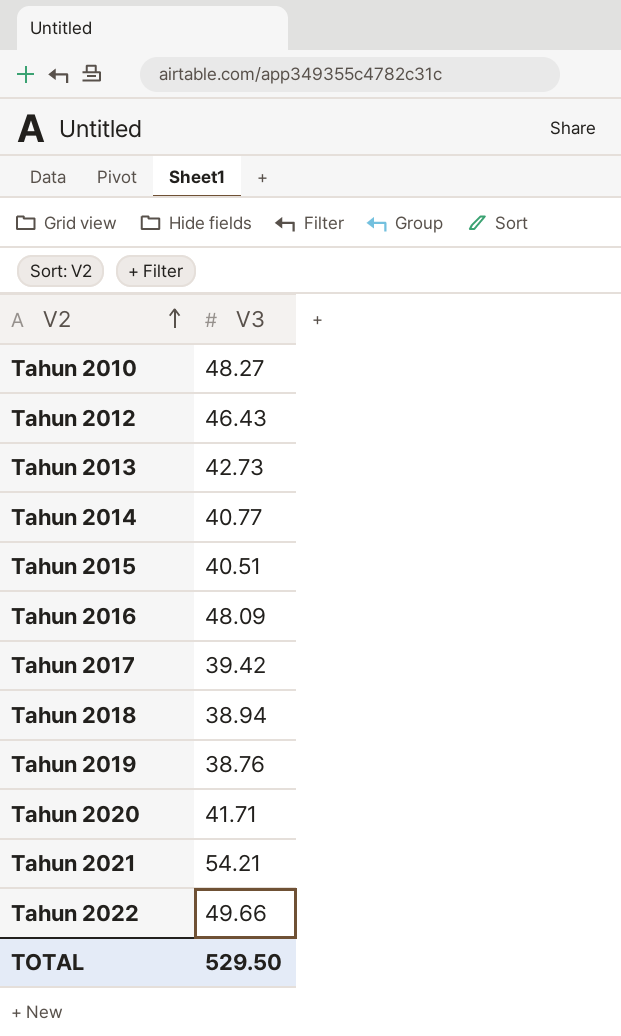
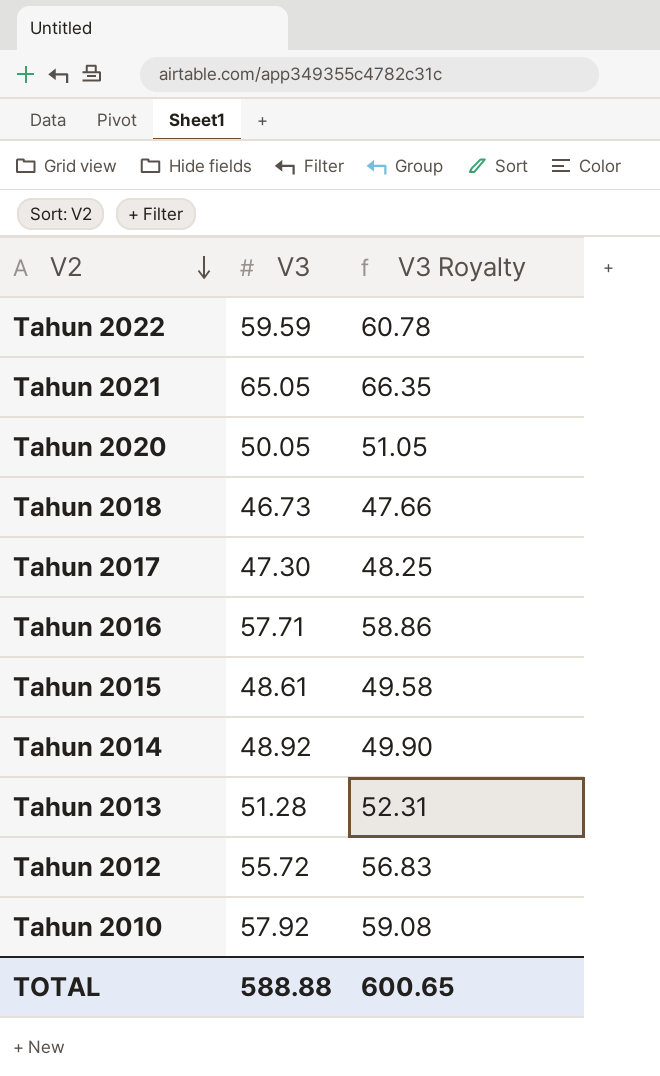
row order: V2 ascending -> V2 descending
column V3 Royalty | formula: none -> [V3] * 1.02
row Tahun 2019: 38.76 -> none
Tahun 2022 | V3: 49.66 -> 59.59
Tahun 2021 | V3: 54.21 -> 65.05
Tahun 2020 | V3: 41.71 -> 50.05
Tahun 2018 | V3: 38.94 -> 46.73
Tahun 2017 | V3: 39.42 -> 47.30
Tahun 2016 | V3: 48.09 -> 57.71
Tahun 2015 | V3: 40.51 -> 48.61
Tahun 2014 | V3: 40.77 -> 48.92
Tahun 2013 | V3: 42.73 -> 51.28
Tahun 2012 | V3: 46.43 -> 55.72
Tahun 2010 | V3: 48.27 -> 57.92
TOTAL | V3: 529.50 -> 588.88

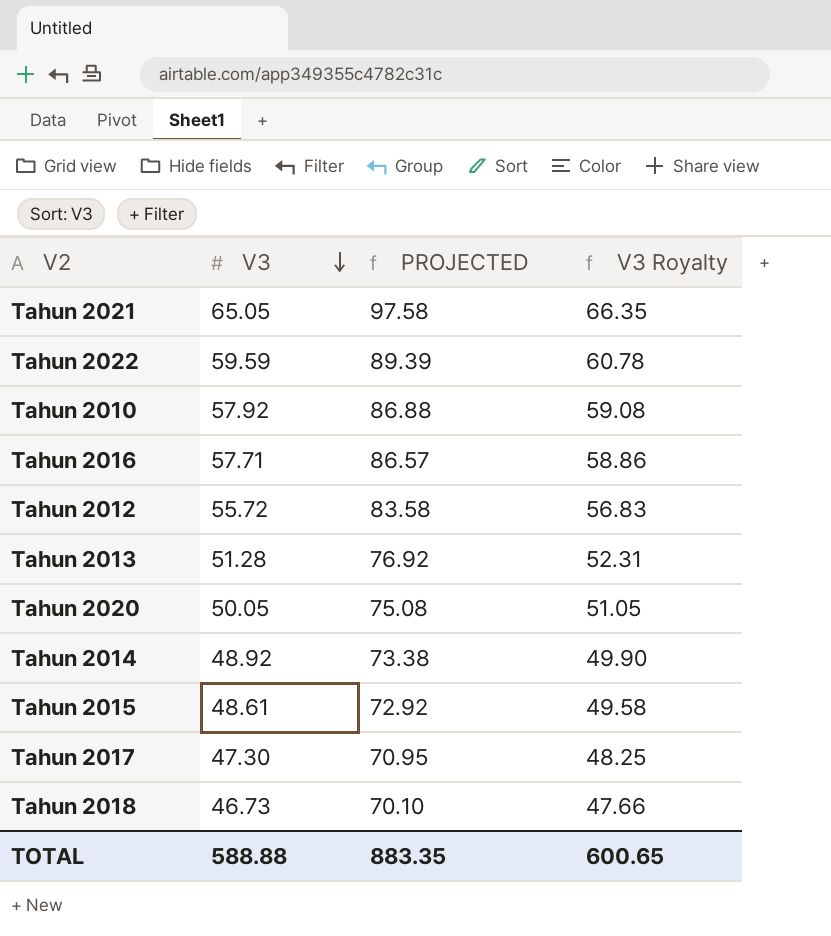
row order: V2 descending -> V3 descending
column PROJECTED | formula: none -> [V3] * 1.5

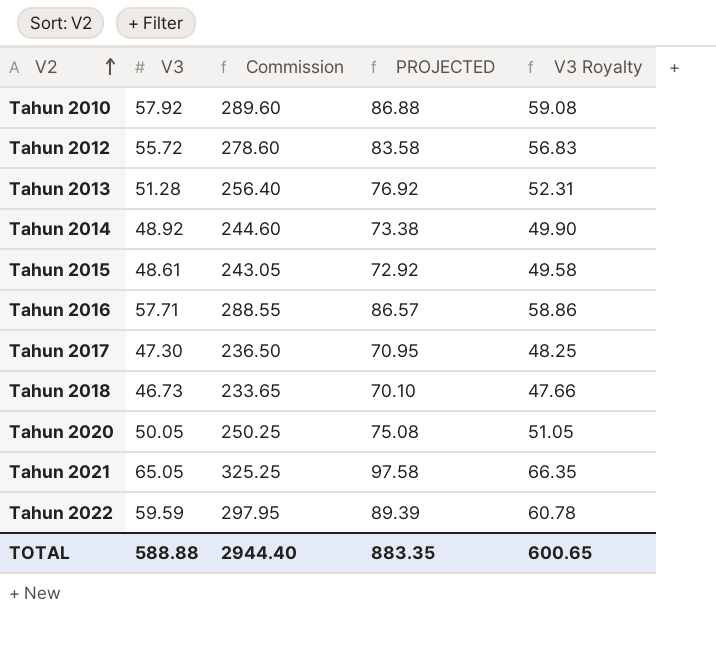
row order: V3 descending -> V2 ascending
column Commission | formula: none -> [V3] * 5

